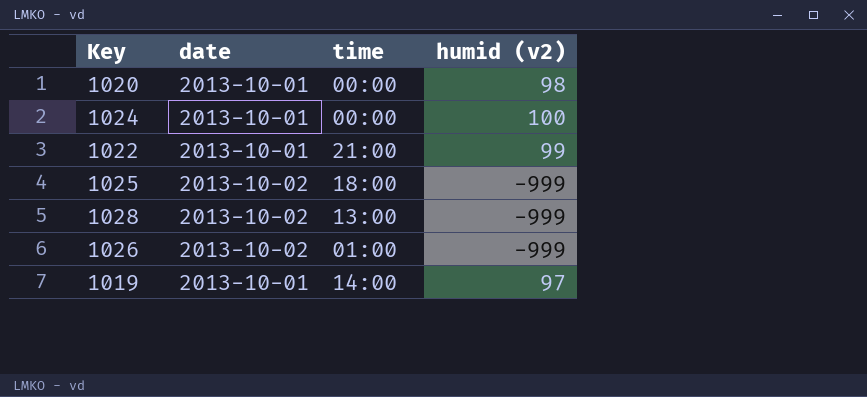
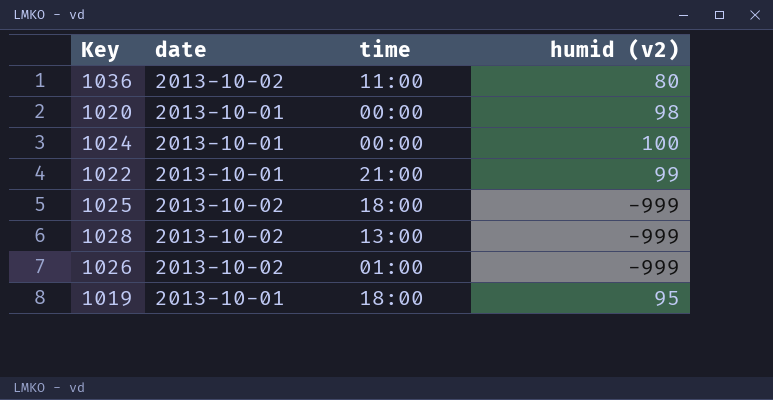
row 1036: none -> 2013-10-02 | 11:00 | 80
1019 | time: 14:00 -> 18:00
1019 | humid (v2): 97 -> 95

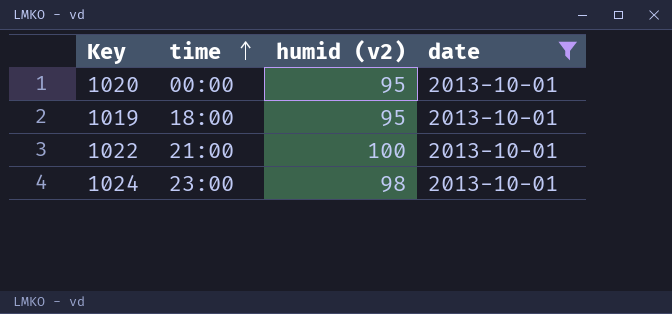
filter: none -> date = 2013-10-01
row order: none -> time ascending
column date | position: 2 -> 4
1020 | humid (v2): 98 -> 95
1022 | humid (v2): 99 -> 100
1024 | time: 00:00 -> 23:00
1024 | humid (v2): 100 -> 98

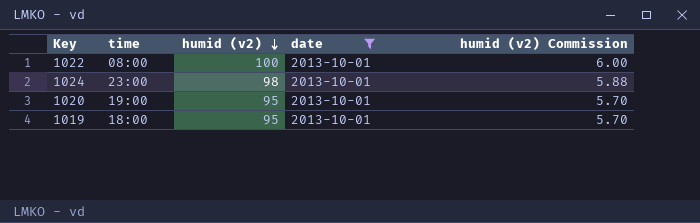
row order: time ascending -> humid (v2) descending
column humid (v2) Commission | formula: none -> [humid (v2)] * 0.06
1022 | time: 21:00 -> 08:00
1020 | time: 00:00 -> 19:00

